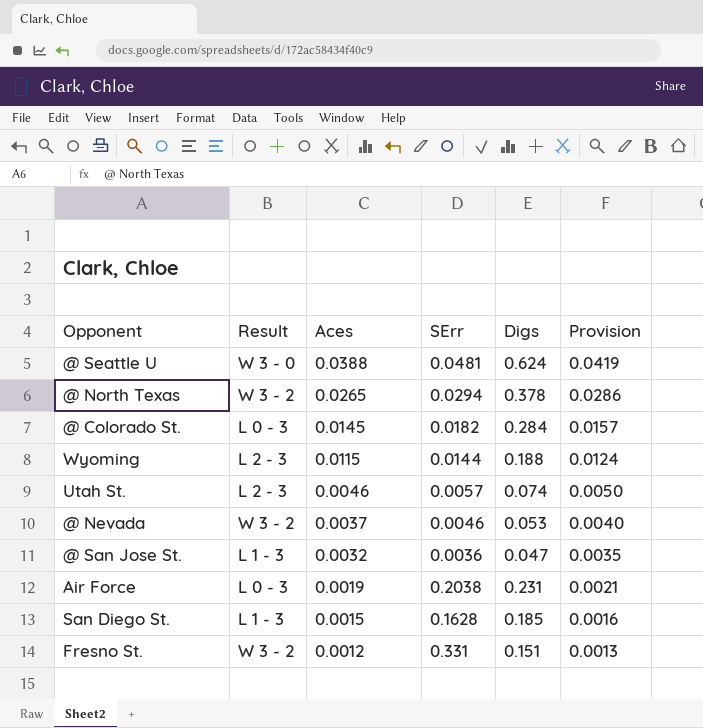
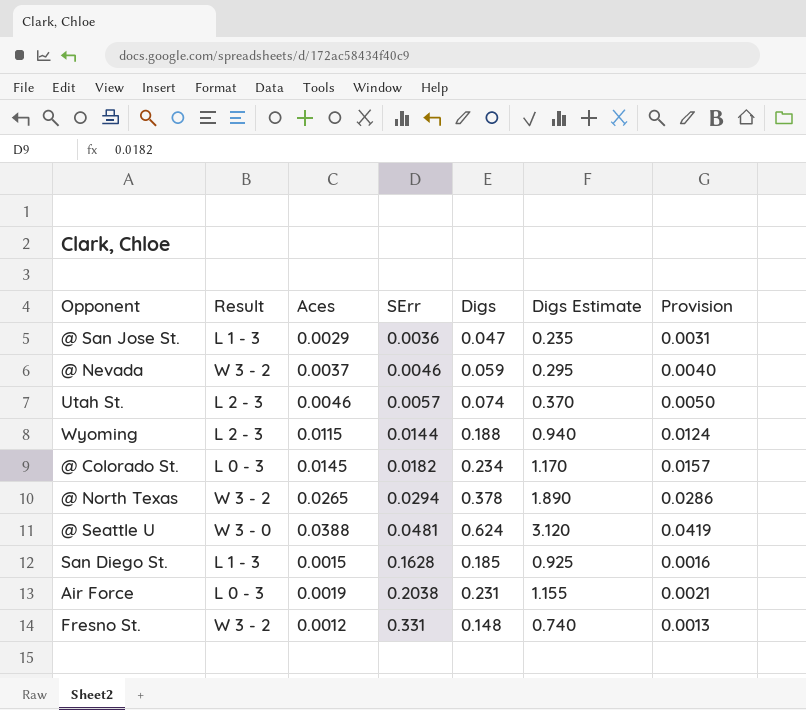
row order: Aces descending -> SErr ascending
column Digs Estimate | formula: none -> [Digs] * 5
@ San Jose St. | Aces: 0.0032 -> 0.0029
@ San Jose St. | Provision: 0.0035 -> 0.0031
@ Nevada | Digs: 0.053 -> 0.059
@ Colorado St. | Digs: 0.284 -> 0.234
Fresno St. | Digs: 0.151 -> 0.148

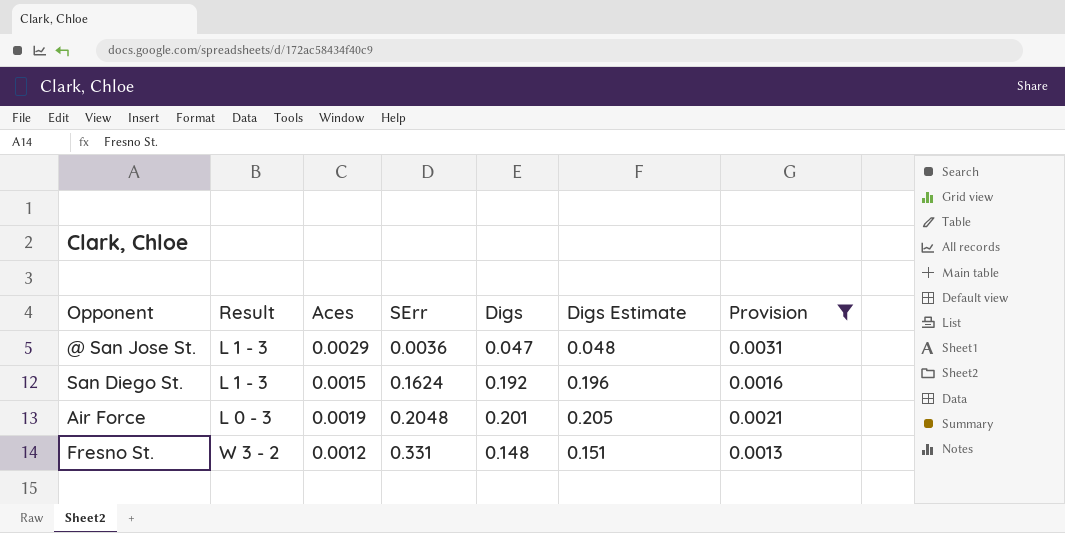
filter: none -> Provision <= 0.0031
column Digs Estimate | formula: [Digs] * 5 -> [Digs] * 1.02
San Diego St. | SErr: 0.1628 -> 0.1624
San Diego St. | Digs: 0.185 -> 0.192
Air Force | SErr: 0.2038 -> 0.2048
Air Force | Digs: 0.231 -> 0.201

